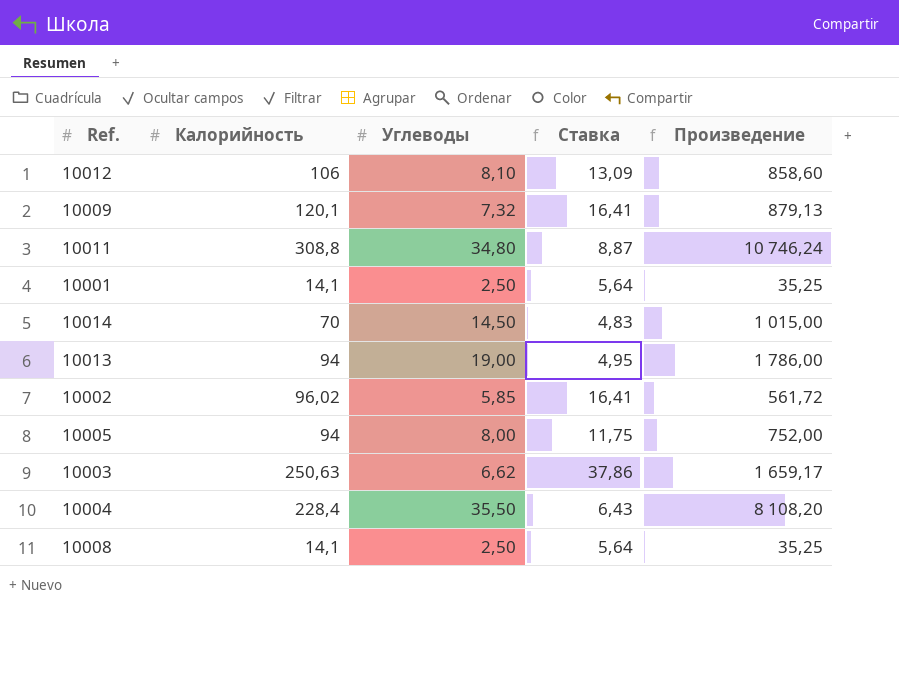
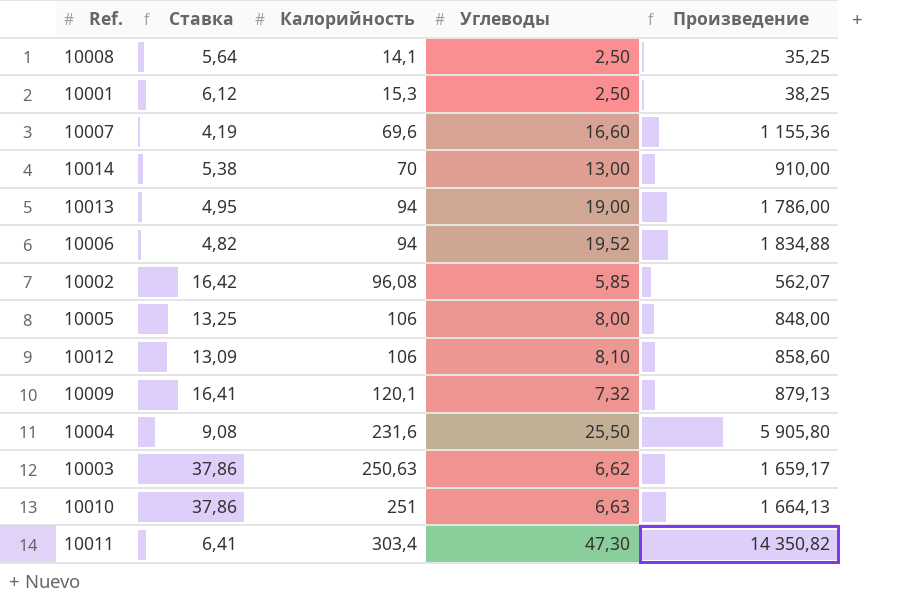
row order: none -> Калорийность ascending
column Ставка | position: 4 -> 2
10001 | Ставка: 5,64 -> 6,12
10001 | Калорийность: 14,1 -> 15,3
10001 | Произведение: 35,25 -> 38,25
row 10007: none -> 4,19 | 69,6 | 16,60 | 1 155,36
10014 | Ставка: 4,83 -> 5,38
10014 | Углеводы: 14,50 -> 13,00
10014 | Произведение: 1 015,00 -> 910,00
row 10006: none -> 4,82 | 94 | 19,52 | 1 834,88
10002 | Ставка: 16,41 -> 16,42
10002 | Калорийность: 96,02 -> 96,08
10002 | Произведение: 561,72 -> 562,07
10005 | Ставка: 11,75 -> 13,25
10005 | Калорийность: 94 -> 106
10005 | Произведение: 752,00 -> 848,00
10004 | Ставка: 6,43 -> 9,08
10004 | Калорийность: 228,4 -> 231,6
10004 | Углеводы: 35,50 -> 25,50
10004 | Произведение: 8 108,20 -> 5 905,80
row 10010: none -> 37,86 | 251 | 6,63 | 1 664,13
10011 | Ставка: 8,87 -> 6,41
10011 | Калорийность: 308,8 -> 303,4
10011 | Углеводы: 34,80 -> 47,30
10011 | Произведение: 10 746,24 -> 14 350,82

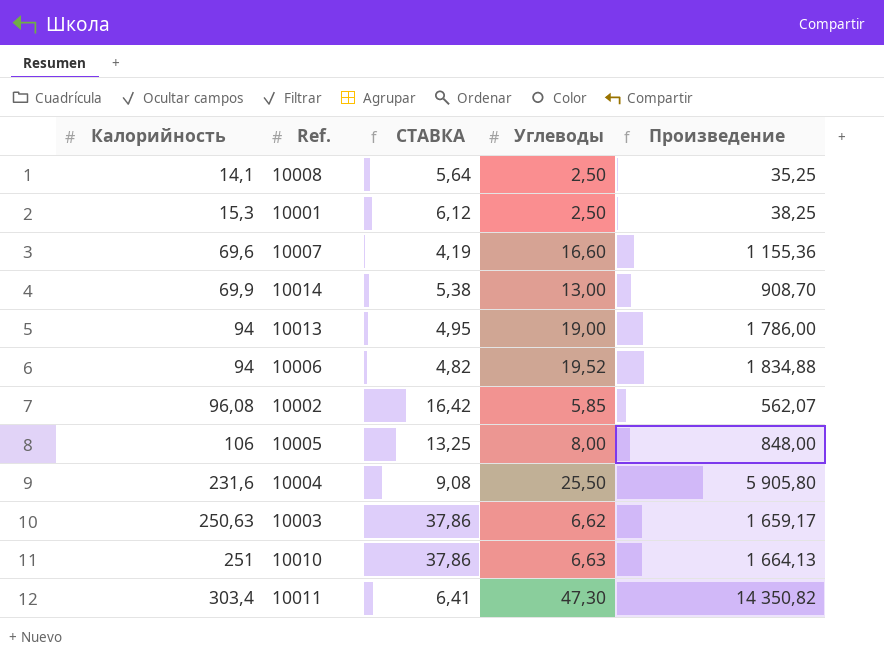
column Калорийность | position: 3 -> 1
column name: Ставка -> СТАВКА
row 10012: 13,09 | 106 | 8,10 | 858,60 -> none
row 10009: 16,41 | 120,1 | 7,32 | 879,13 -> none
10014 | Калорийность: 70 -> 69,9
10014 | Произведение: 910,00 -> 908,70

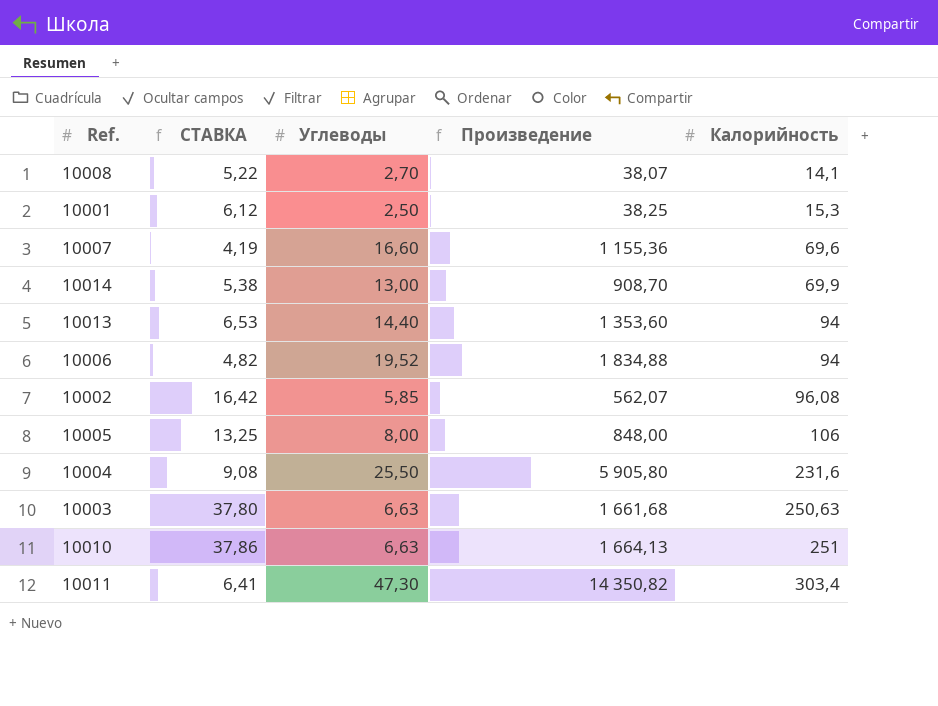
column Калорийность | position: 1 -> 5
10008 | СТАВКА: 5,64 -> 5,22
10008 | Углеводы: 2,50 -> 2,70
10008 | Произведение: 35,25 -> 38,07
10013 | СТАВКА: 4,95 -> 6,53
10013 | Углеводы: 19,00 -> 14,40
10013 | Произведение: 1 786,00 -> 1 353,60
10003 | СТАВКА: 37,86 -> 37,80
10003 | Углеводы: 6,62 -> 6,63
10003 | Произведение: 1 659,17 -> 1 661,68

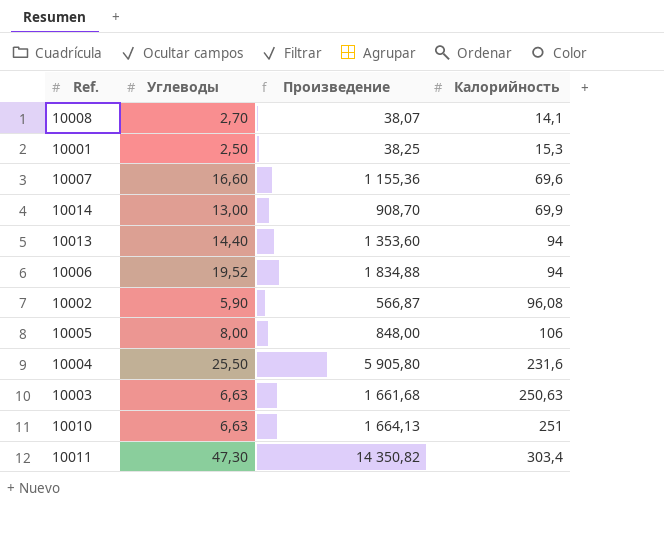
column СТАВКА | formula: [Калорийность] / [Углеводы] -> none
10002 | Углеводы: 5,85 -> 5,90
10002 | Произведение: 562,07 -> 566,87

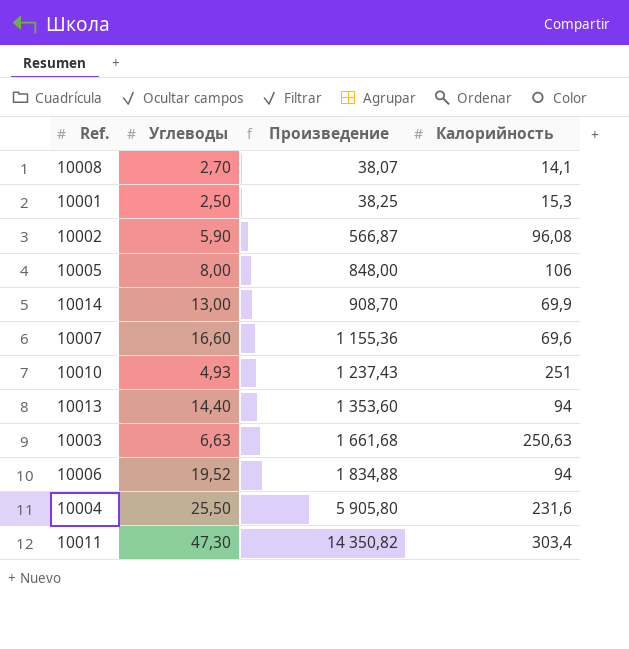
row order: Калорийность ascending -> Произведение ascending
10010 | Углеводы: 6,63 -> 4,93
10010 | Произведение: 1 664,13 -> 1 237,43

